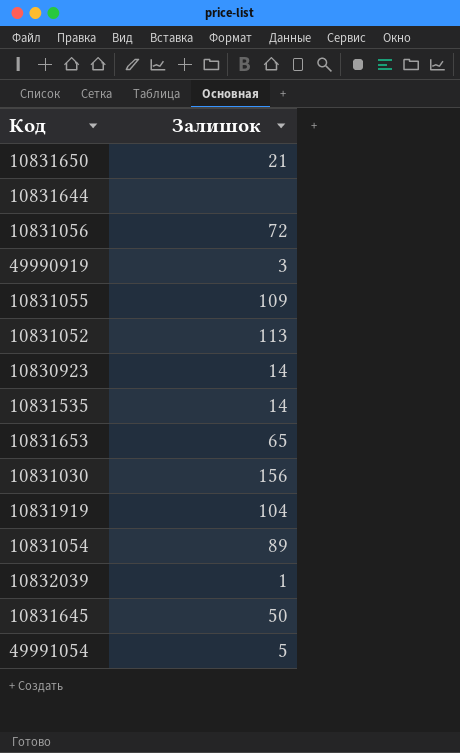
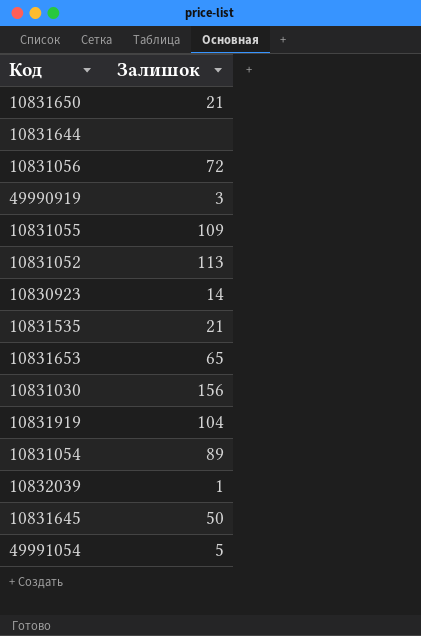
10831535 | Залишок: 14 -> 21

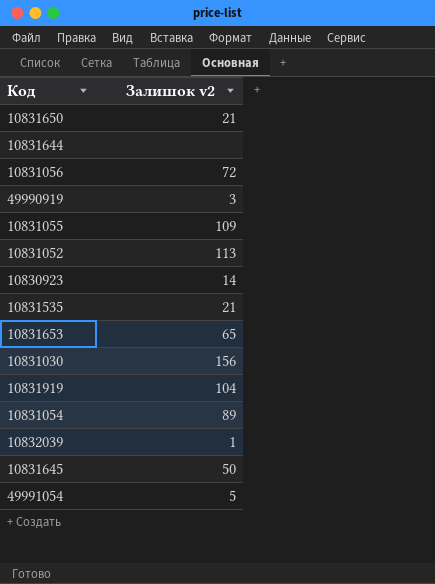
column name: Залишок -> Залишок v2

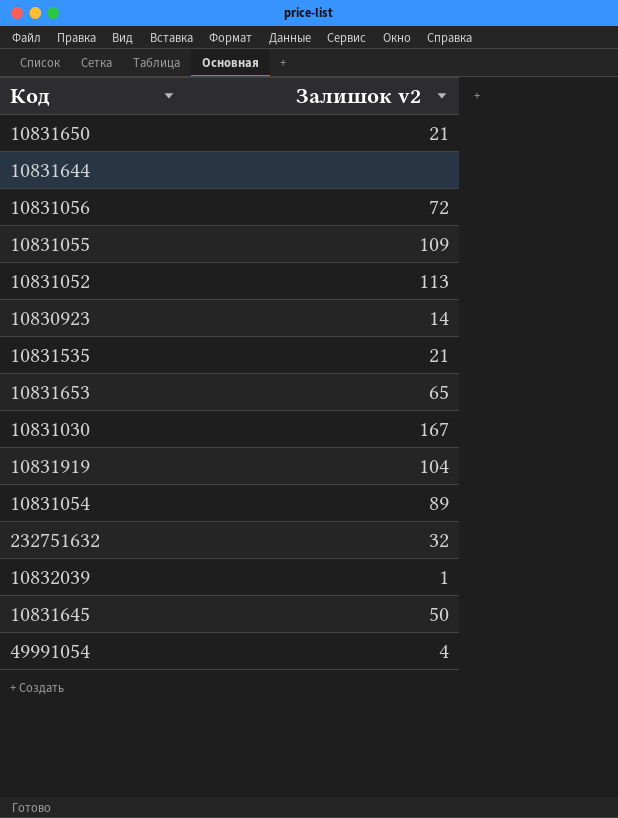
row 49990919: 3 -> none
10831030 | Залишок v2: 156 -> 167
row 232751632: none -> 32
49991054 | Залишок v2: 5 -> 4

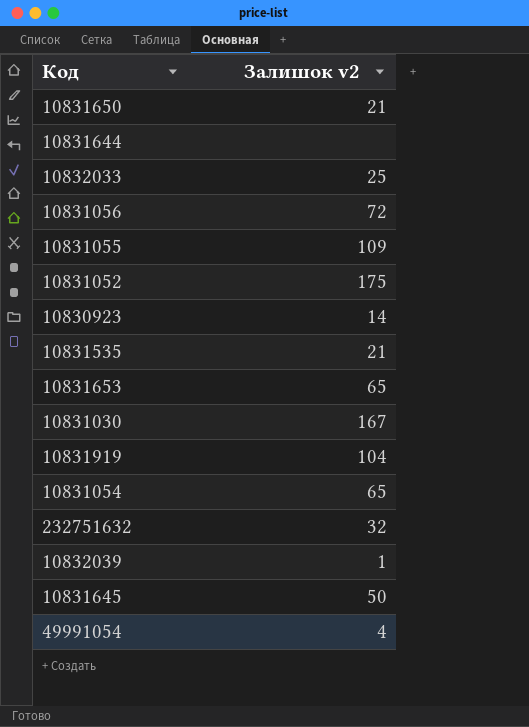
row 10832033: none -> 25
10831052 | Залишок v2: 113 -> 175
10831054 | Залишок v2: 89 -> 65

